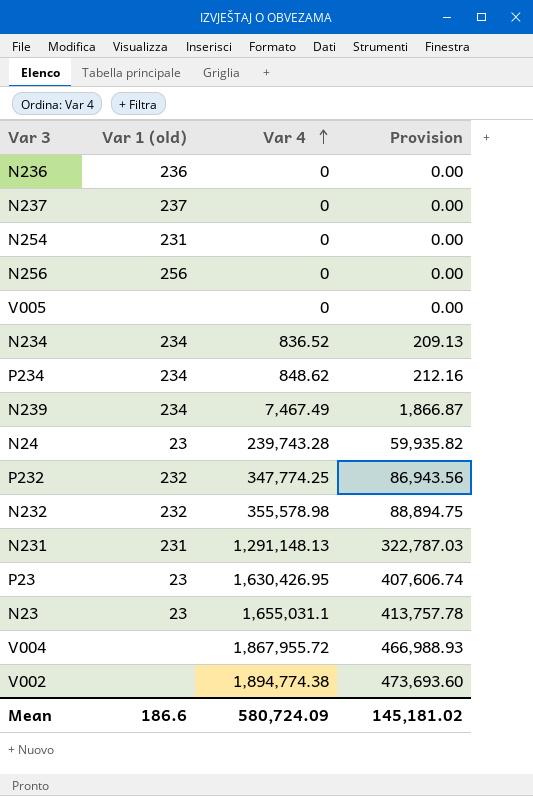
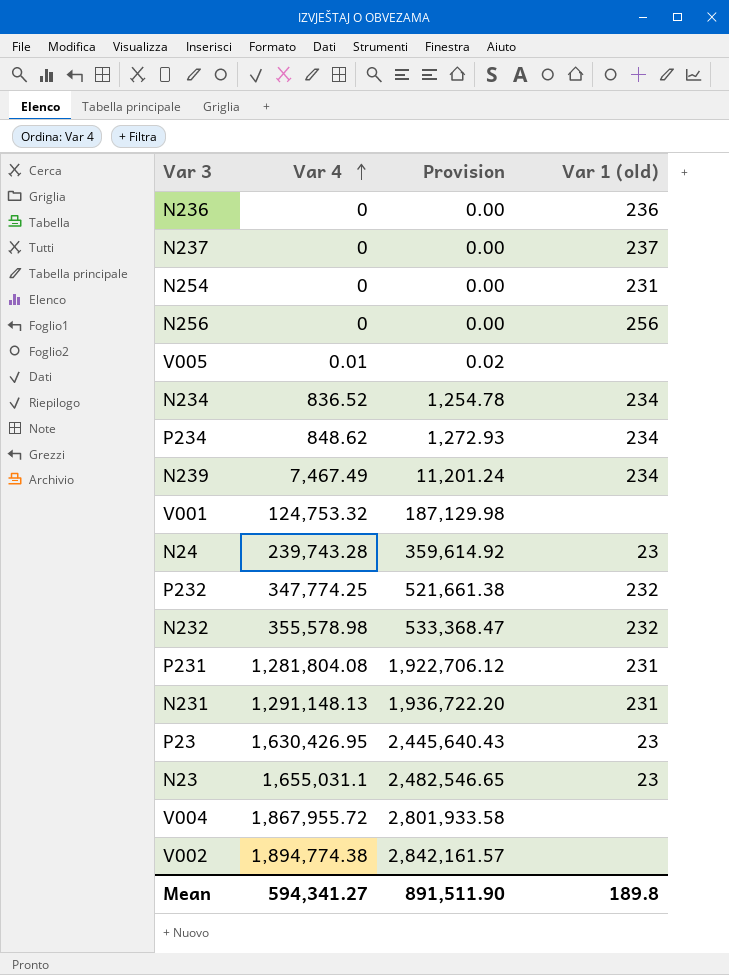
column Provision | formula: [Var 4] * 0.25 -> [Var 4] * 1.5
column Var 1 (old) | position: 2 -> 4
V005 | Var 4: 0 -> 0.01
row V001: none -> 124,753.32 | 187,129.98 | none
row P231: none -> 1,281,804.08 | 1,922,706.12 | 231
Mean | Var 4: 580,724.09 -> 594,341.27
Mean | Provision: 145,181.02 -> 891,511.90
Mean | Var 1 (old): 186.6 -> 189.8

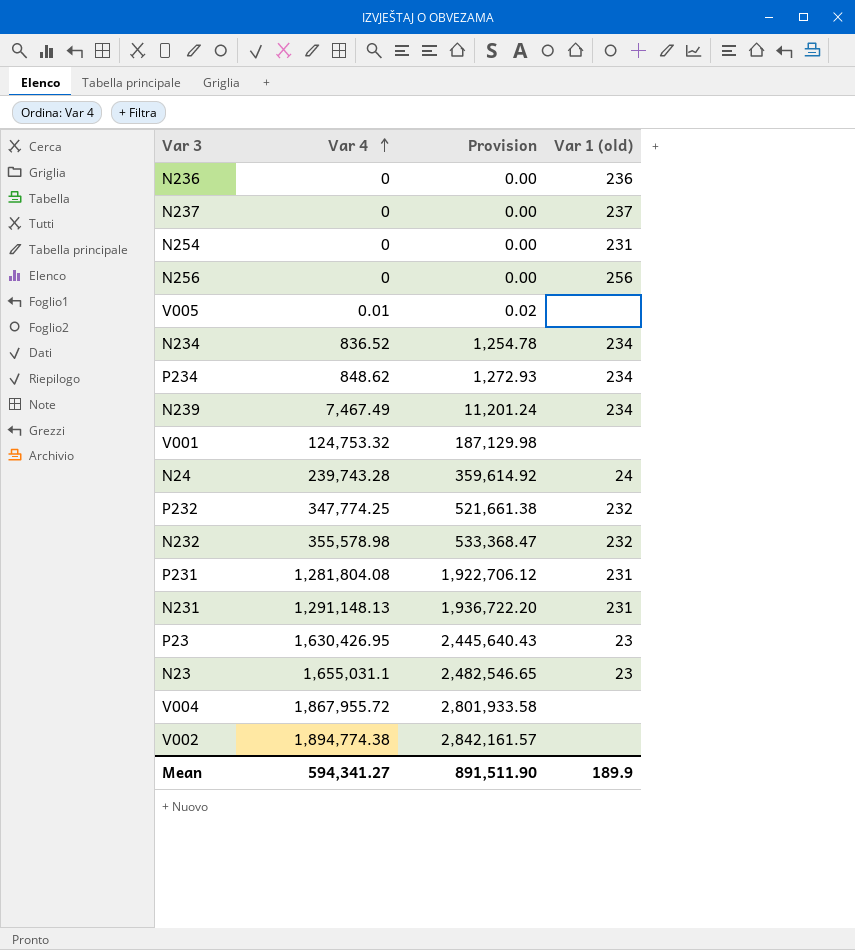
N24 | Var 1 (old): 23 -> 24
Mean | Var 1 (old): 189.8 -> 189.9

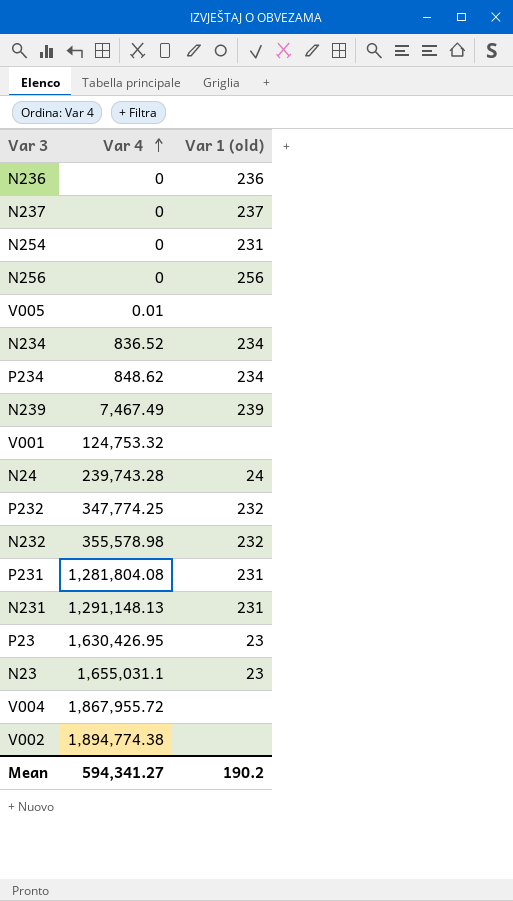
column Provision | formula: [Var 4] * 1.5 -> none
N239 | Var 1 (old): 234 -> 239
Mean | Var 1 (old): 189.9 -> 190.2

